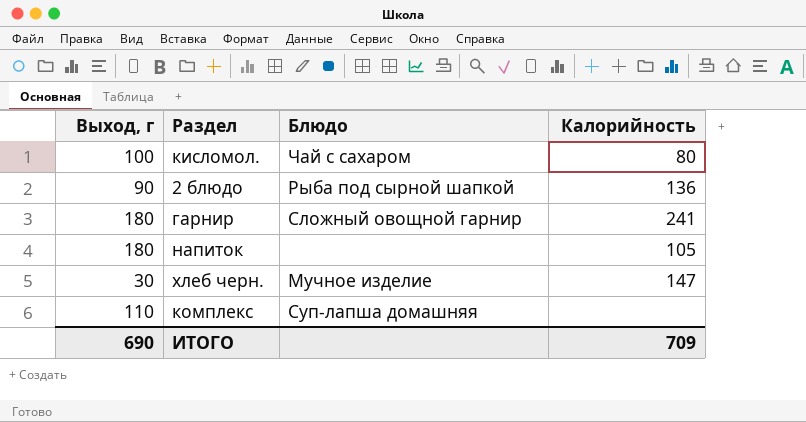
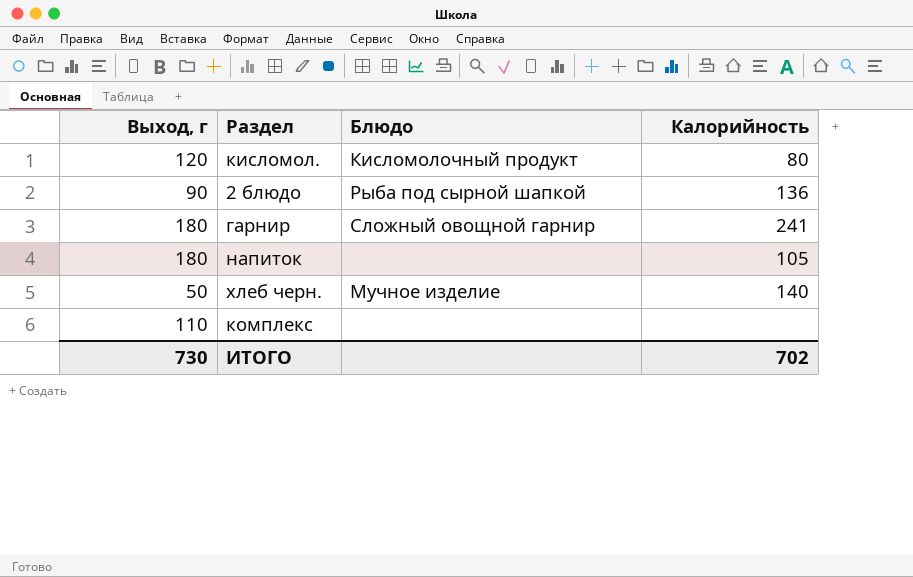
кисломол. | Выход, г: 100 -> 120
кисломол. | Блюдо: Чай с сахаром -> Кисломолочный продукт
хлеб черн. | Выход, г: 30 -> 50
хлеб черн. | Калорийность: 147 -> 140
комплекс | Блюдо: Суп-лапша домашняя -> none
ИТОГО | Выход, г: 690 -> 730
ИТОГО | Калорийность: 709 -> 702

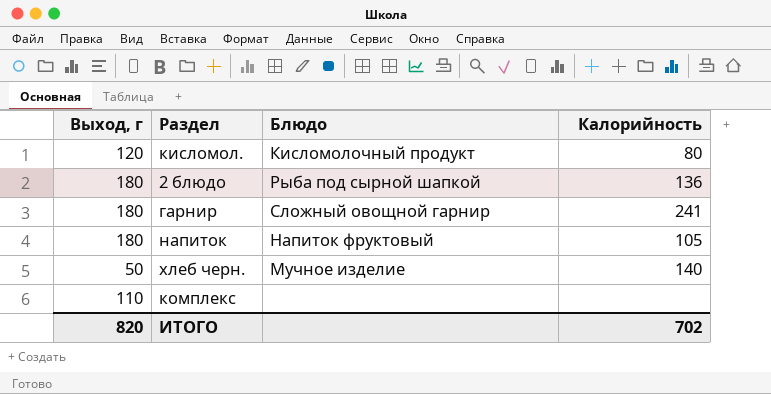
2 блюдо | Выход, г: 90 -> 180
напиток | Блюдо: none -> Напиток фруктовый
ИТОГО | Выход, г: 730 -> 820

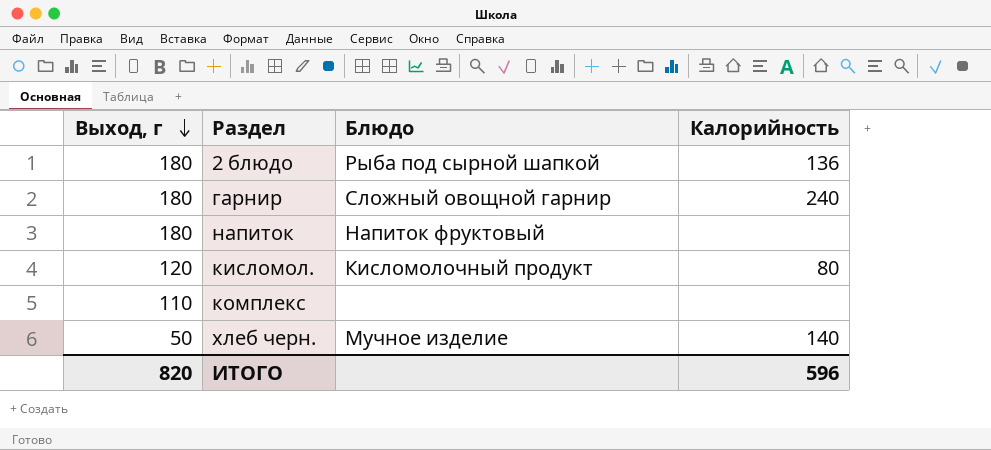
row order: none -> Выход, г descending
гарнир | Калорийность: 241 -> 240
напиток | Калорийность: 105 -> none
ИТОГО | Калорийность: 702 -> 596

